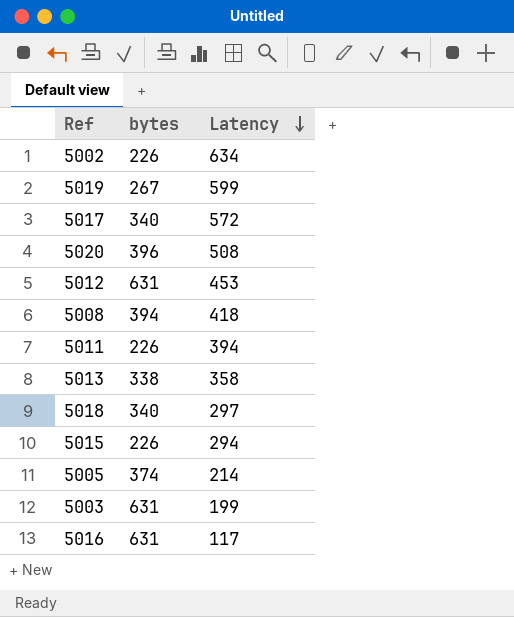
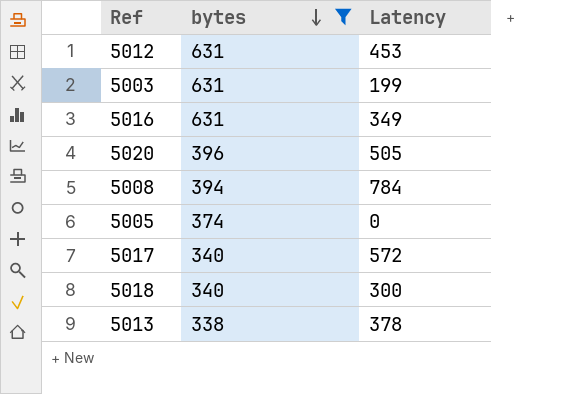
filter: none -> bytes >= 338
row order: Latency descending -> bytes descending
5016 | Latency: 117 -> 349
5020 | Latency: 508 -> 505
5008 | Latency: 418 -> 784
5005 | Latency: 214 -> 0
5018 | Latency: 297 -> 300
5013 | Latency: 358 -> 378

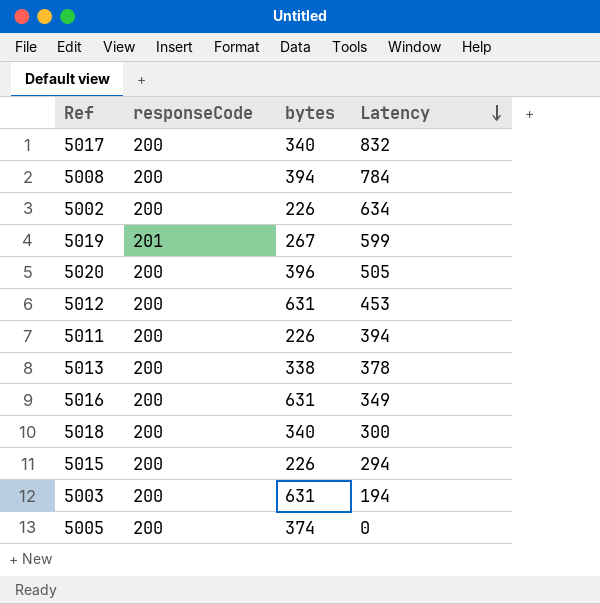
filter: bytes >= 338 -> none
row order: bytes descending -> Latency descending
column responseCode | position: none -> 2
5017 | Latency: 572 -> 832
5003 | Latency: 199 -> 194

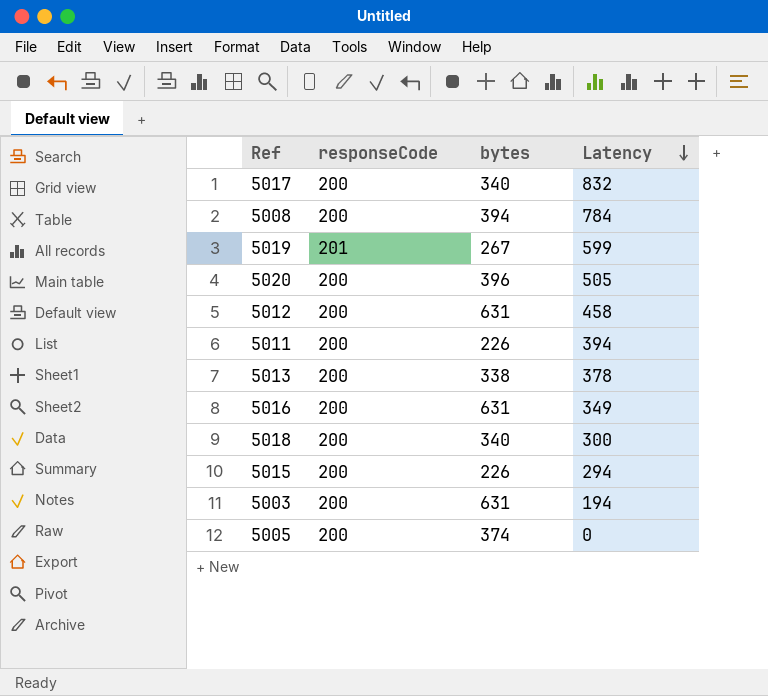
row 5002: 200 | 226 | 634 -> none
5012 | Latency: 453 -> 458

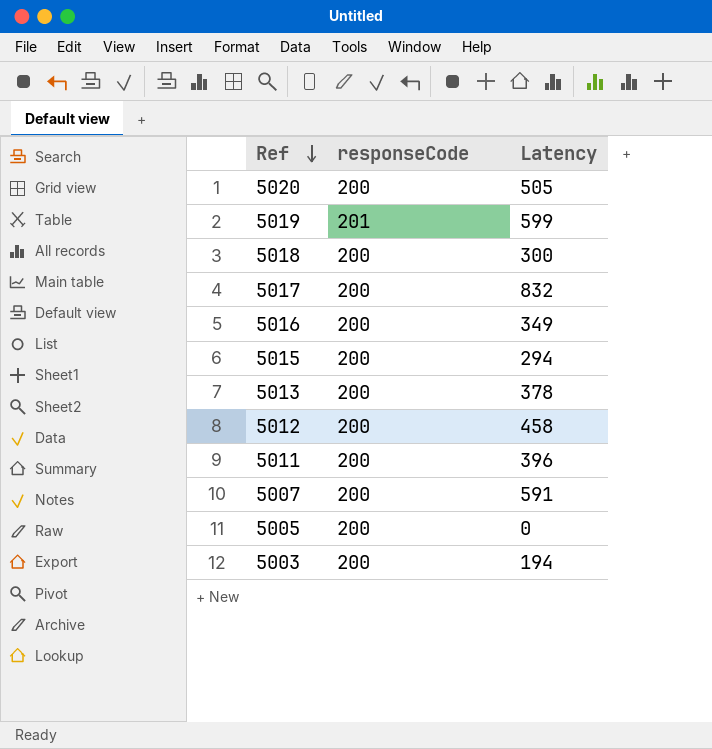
row order: Latency descending -> Ref descending
column bytes | position: 3 -> none
row 5008: 200 | 394 | 784 -> none
5011 | Latency: 394 -> 396
row 5007: none -> 200 | 591

